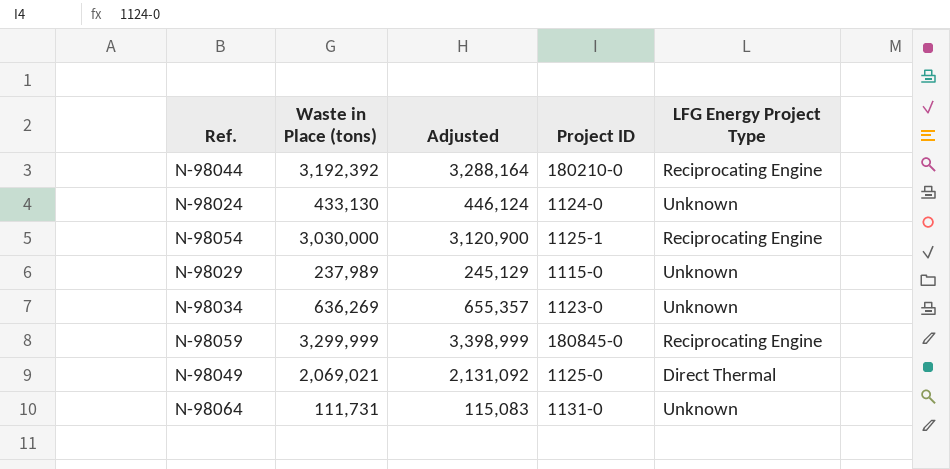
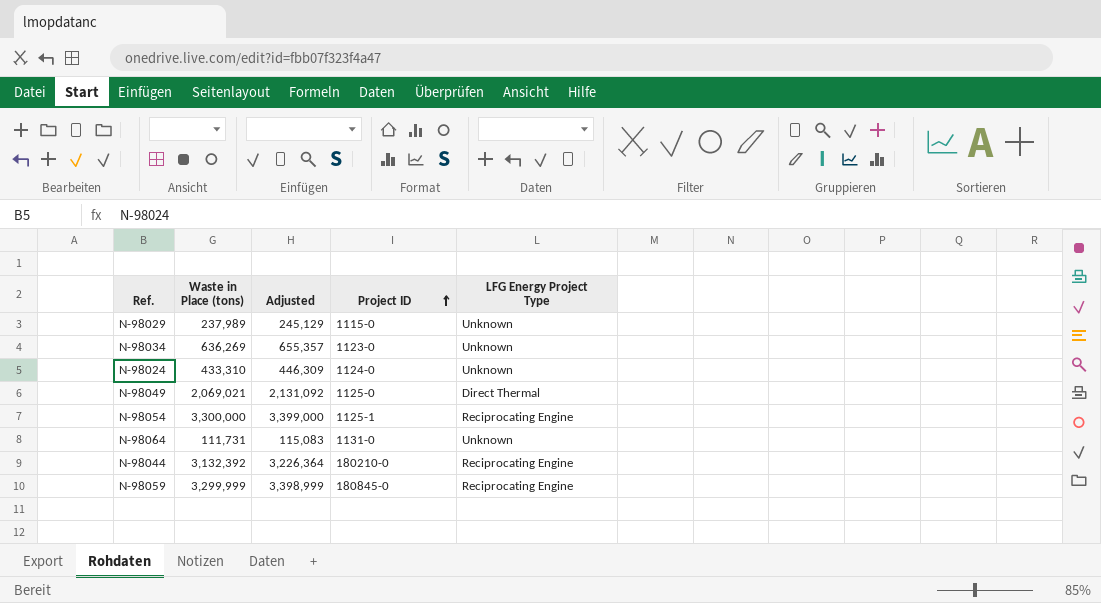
row order: none -> Project ID ascending
N-98024 | Waste in Place (tons): 433,130 -> 433,310
N-98024 | Adjusted: 446,124 -> 446,309
N-98054 | Waste in Place (tons): 3,030,000 -> 3,300,000
N-98054 | Adjusted: 3,120,900 -> 3,399,000
N-98044 | Waste in Place (tons): 3,192,392 -> 3,132,392
N-98044 | Adjusted: 3,288,164 -> 3,226,364

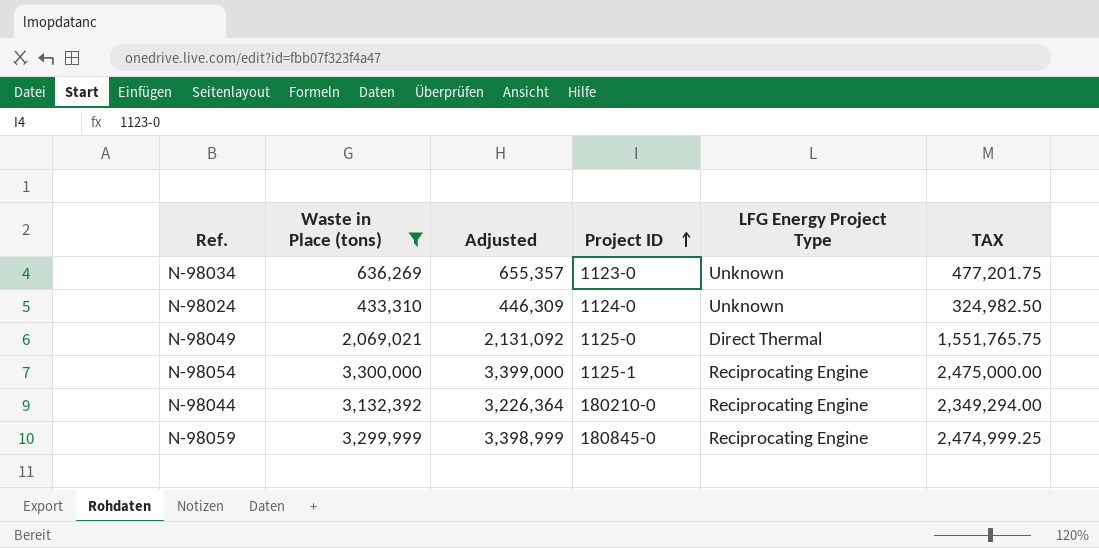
filter: none -> Waste in Place (tons) >= 433,310
column TAX | formula: none -> [Waste in Place (tons)] * 0.75

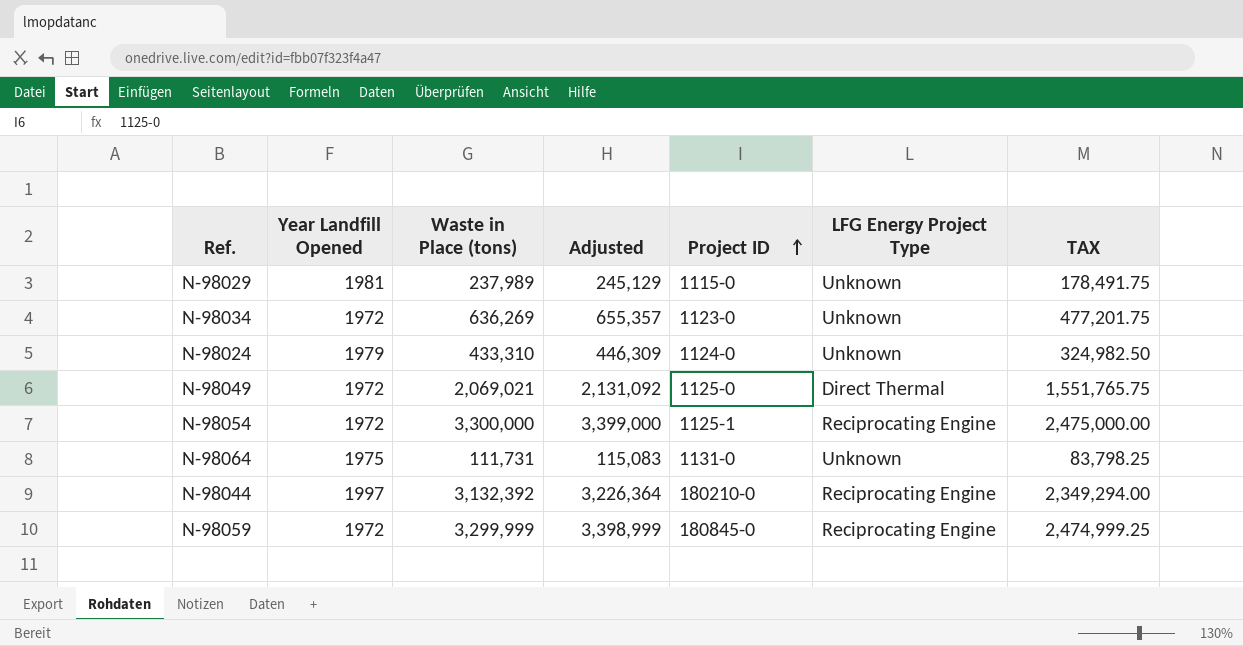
filter: Waste in Place (tons) >= 433,310 -> none
column Year Landfill Opened | position: none -> 2

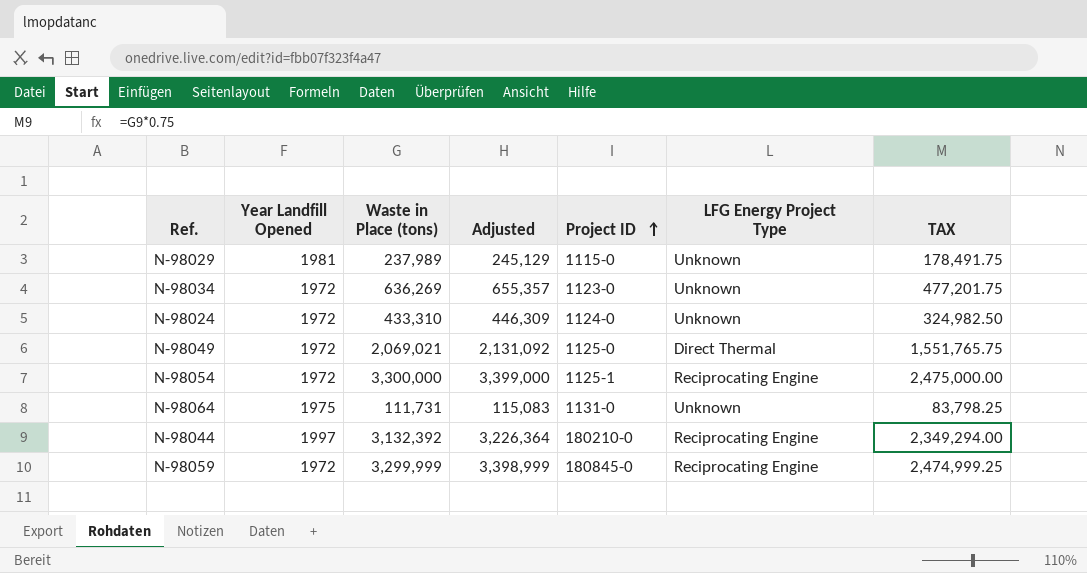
N-98024 | Year Landfill Opened: 1979 -> 1972

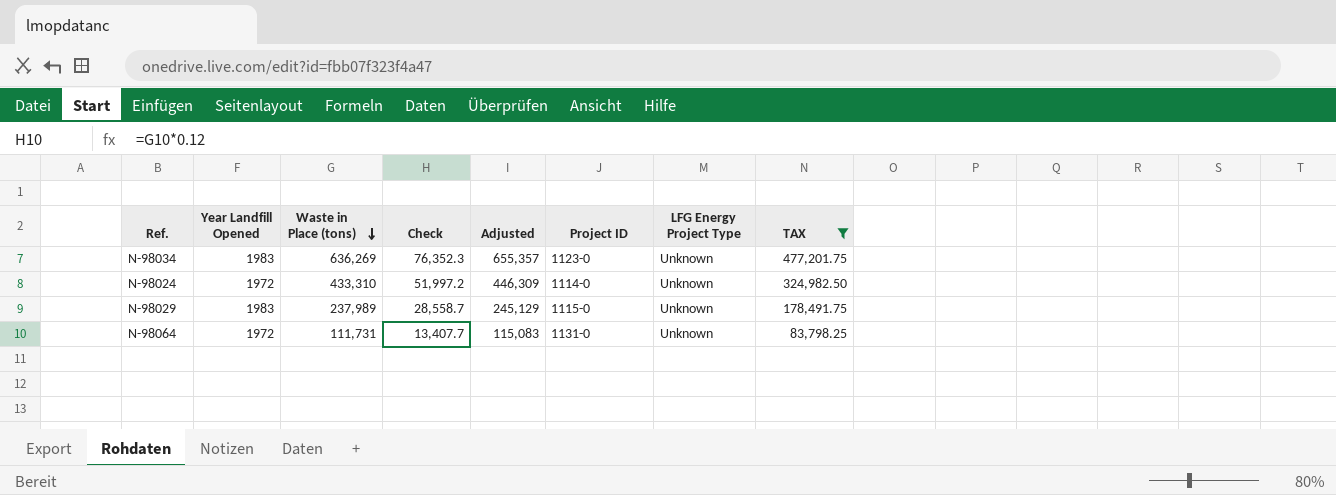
filter: none -> TAX <= 477,201.75
row order: Project ID ascending -> Waste in Place (tons) descending
column Check | formula: none -> [Waste in Place (tons)] * 0.12
N-98034 | Year Landfill Opened: 1972 -> 1983
N-98024 | Project ID: 1124-0 -> 1114-0
N-98029 | Year Landfill Opened: 1981 -> 1983
N-98064 | Year Landfill Opened: 1975 -> 1972

